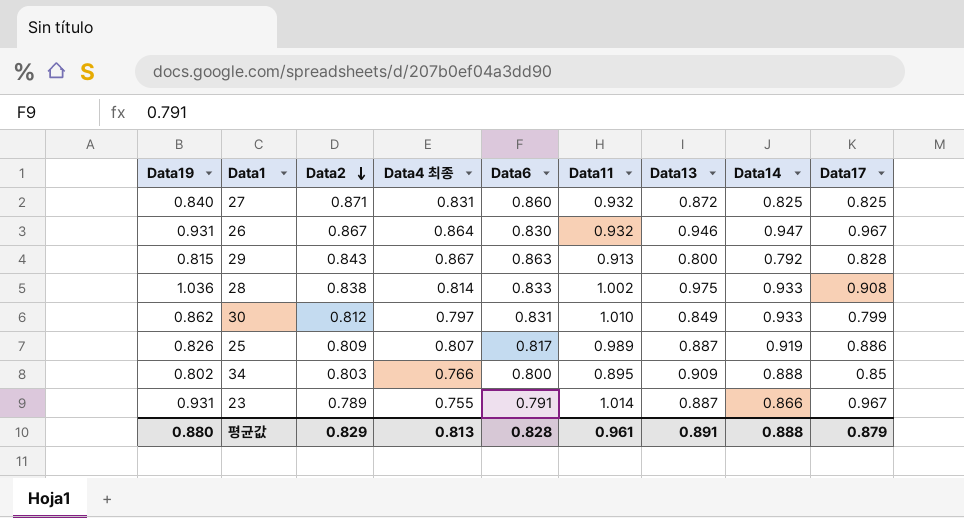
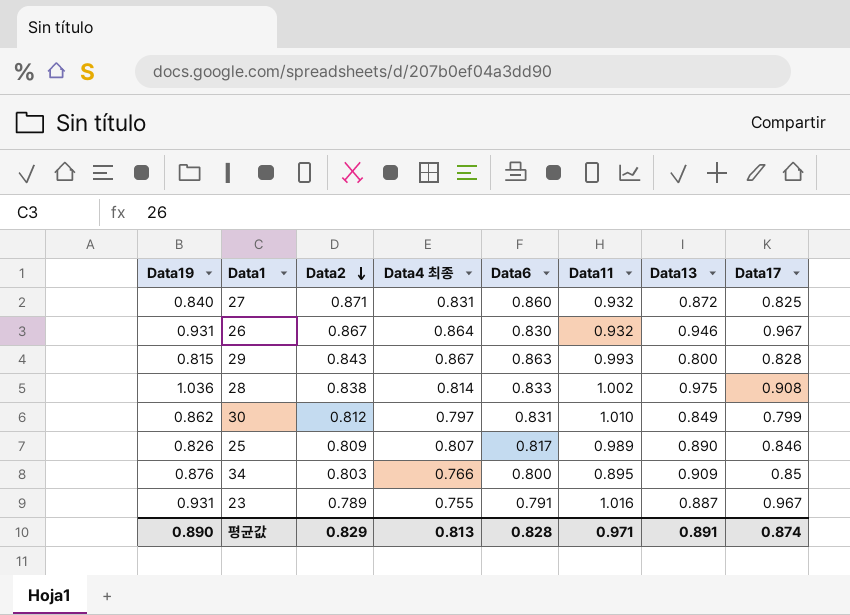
column Data14 | position: 8 -> none
29 | Data11: 0.913 -> 0.993
25 | Data13: 0.887 -> 0.890
25 | Data17: 0.886 -> 0.846
34 | Data19: 0.802 -> 0.876
23 | Data11: 1.014 -> 1.016
평균값 | Data19: 0.880 -> 0.890
평균값 | Data11: 0.961 -> 0.971
평균값 | Data17: 0.879 -> 0.874

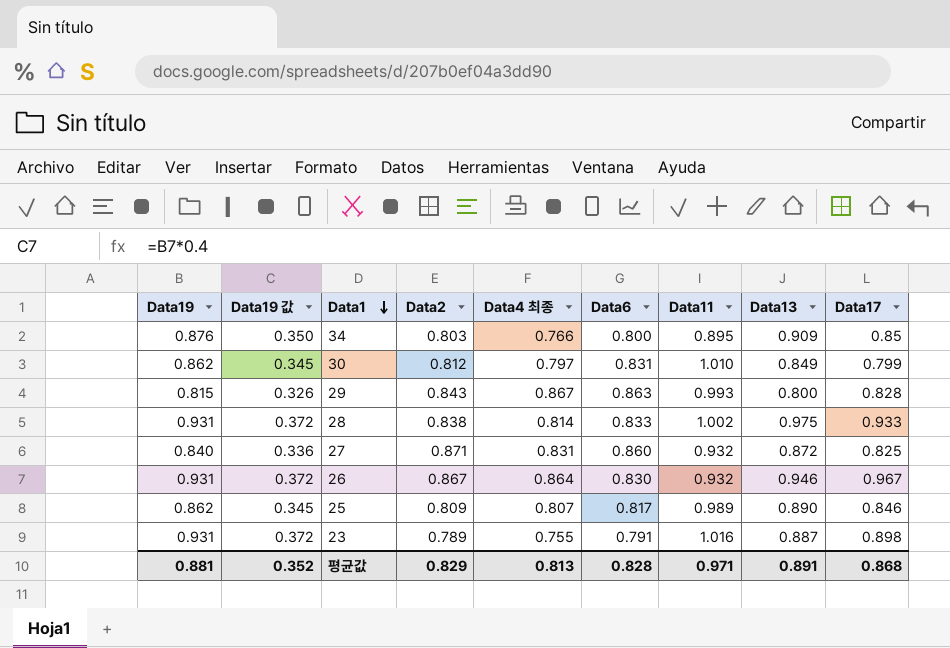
row order: Data2 descending -> Data1 descending
column Data19 값 | formula: none -> [Data19] * 0.4
28 | Data19: 1.036 -> 0.931
28 | Data17: 0.908 -> 0.933
25 | Data19: 0.826 -> 0.862
23 | Data17: 0.967 -> 0.898
평균값 | Data19: 0.890 -> 0.881
평균값 | Data17: 0.874 -> 0.868

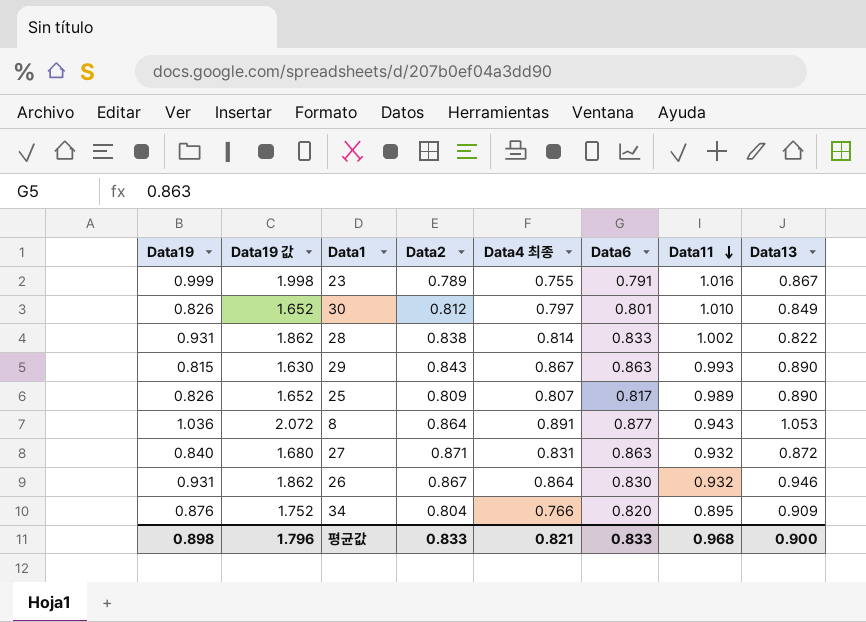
row order: Data1 descending -> Data11 descending
column Data17 | position: 9 -> none
column Data19 값 | formula: [Data19] * 0.4 -> [Data19] * 2
23 | Data19: 0.931 -> 0.999
23 | Data13: 0.887 -> 0.867
30 | Data19: 0.862 -> 0.826
30 | Data6: 0.831 -> 0.801
28 | Data13: 0.975 -> 0.822
29 | Data13: 0.800 -> 0.890
25 | Data19: 0.862 -> 0.826
row 8: none -> 1.036 | 2.072 | 0.864 | 0.891 | 0.877 | 0.943 | 1.053
27 | Data6: 0.860 -> 0.863
34 | Data2: 0.803 -> 0.804
34 | Data6: 0.800 -> 0.820
평균값 | Data19: 0.881 -> 0.898
평균값 | Data19 값: 0.352 -> 1.796
평균값 | Data2: 0.829 -> 0.833
평균값 | Data4 최종: 0.813 -> 0.821
평균값 | Data6: 0.828 -> 0.833
평균값 | Data11: 0.971 -> 0.968
평균값 | Data13: 0.891 -> 0.900

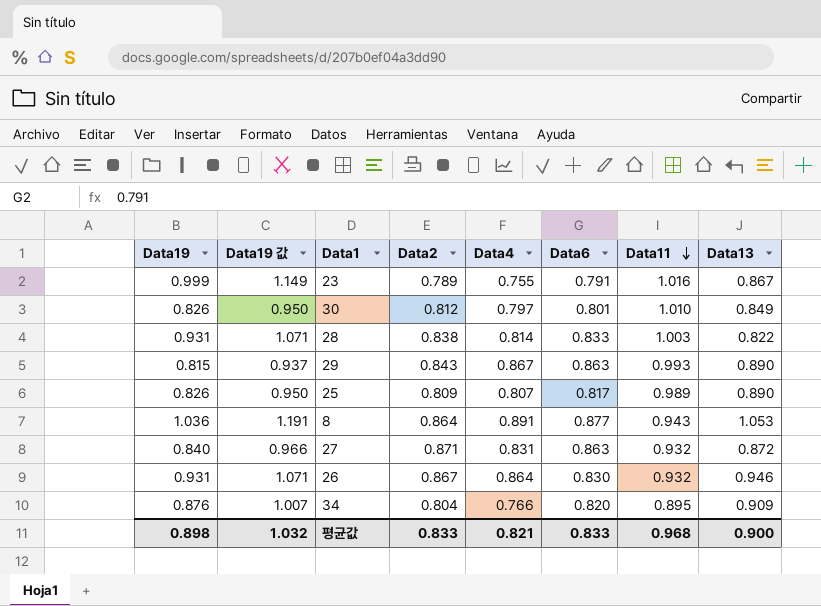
column Data19 값 | formula: [Data19] * 2 -> [Data19] * 1.15
column name: Data4 최종 -> Data4
28 | Data11: 1.002 -> 1.003
평균값 | Data19 값: 1.796 -> 1.032

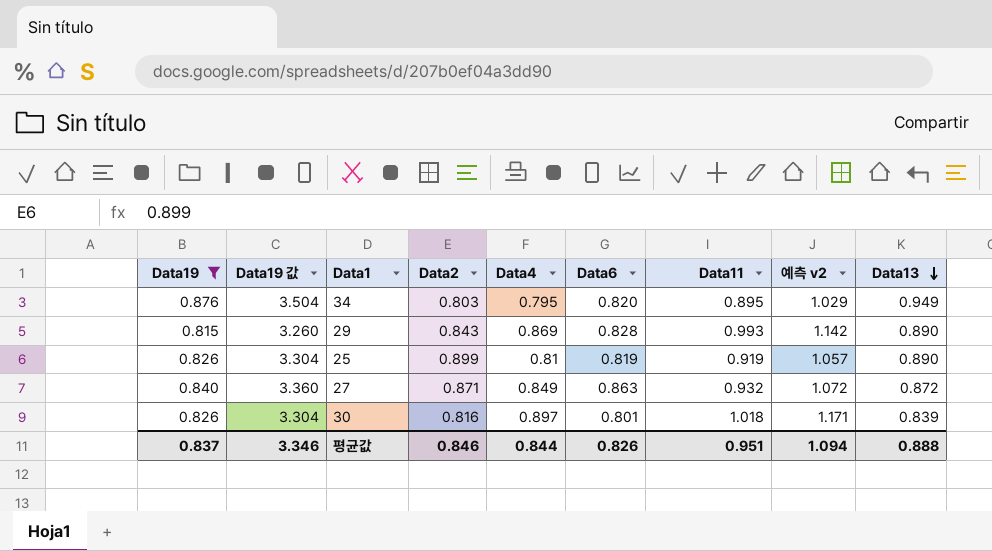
filter: none -> Data19 <= 0.876
row order: Data11 descending -> Data13 descending
column Data19 값 | formula: [Data19] * 1.15 -> [Data19] * 4
column 예측 v2 | formula: none -> [Data11] * 1.15
34 | Data2: 0.804 -> 0.803
34 | Data4: 0.766 -> 0.795
34 | Data13: 0.909 -> 0.949
29 | Data4: 0.867 -> 0.869
29 | Data6: 0.863 -> 0.828
25 | Data2: 0.809 -> 0.899
25 | Data4: 0.807 -> 0.81
25 | Data6: 0.817 -> 0.819
25 | Data11: 0.989 -> 0.919
27 | Data4: 0.831 -> 0.849
30 | Data2: 0.812 -> 0.816
30 | Data4: 0.797 -> 0.897
30 | Data11: 1.010 -> 1.018
30 | Data13: 0.849 -> 0.839
평균값 | Data19: 0.898 -> 0.837
평균값 | Data19 값: 1.032 -> 3.346
평균값 | Data2: 0.833 -> 0.846
평균값 | Data4: 0.821 -> 0.844
평균값 | Data6: 0.833 -> 0.826
평균값 | Data11: 0.968 -> 0.951
평균값 | Data13: 0.900 -> 0.888

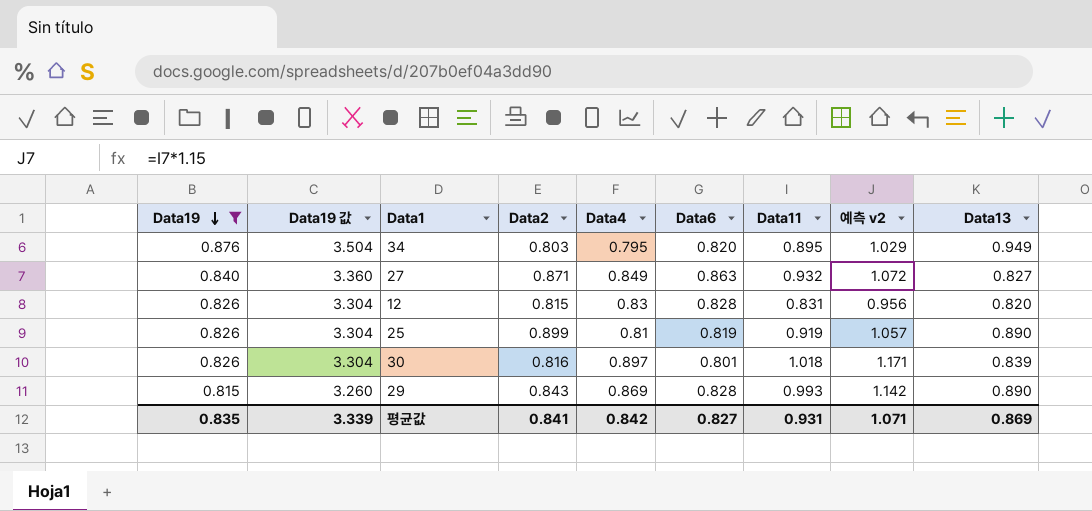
row order: Data13 descending -> Data19 descending
27 | Data13: 0.872 -> 0.827
row 12: none -> 0.826 | 3.304 | 0.815 | 0.83 | 0.828 | 0.831 | 0.956 | 0.820
평균값 | Data19: 0.837 -> 0.835
평균값 | Data19 값: 3.346 -> 3.339
평균값 | Data2: 0.846 -> 0.841
평균값 | Data4: 0.844 -> 0.842
평균값 | Data6: 0.826 -> 0.827
평균값 | Data11: 0.951 -> 0.931
평균값 | 예측 v2: 1.094 -> 1.071
평균값 | Data13: 0.888 -> 0.869

